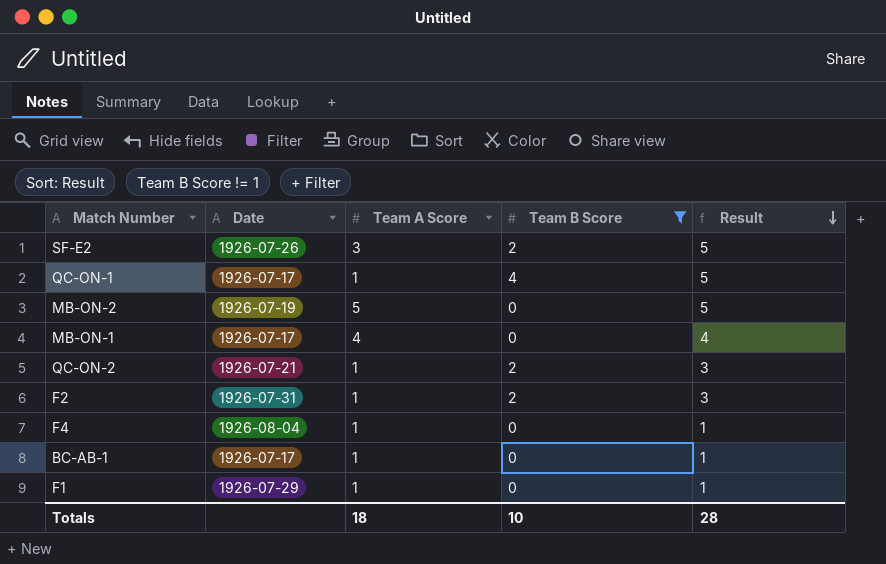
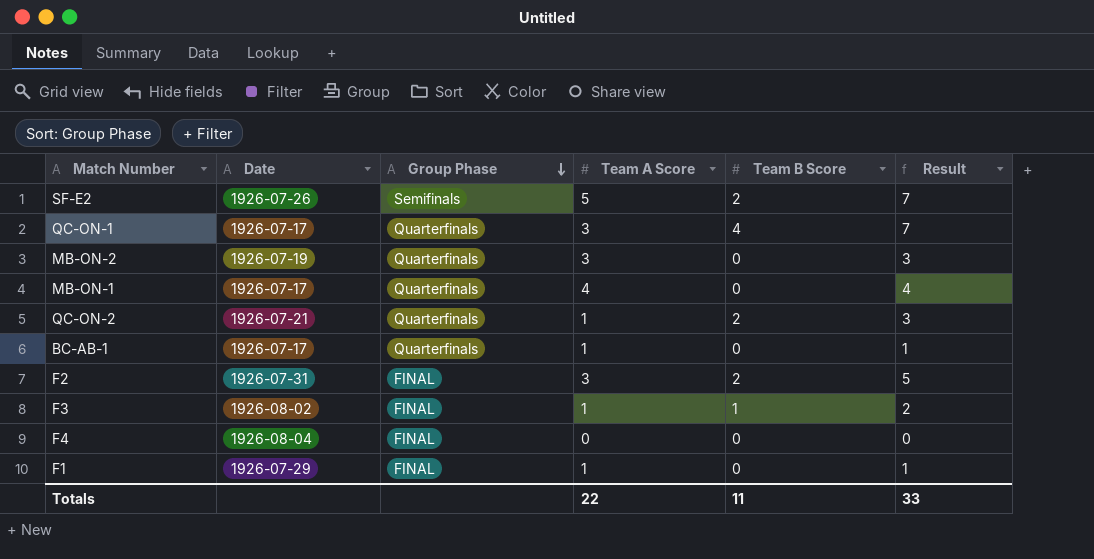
filter: Team B Score != 1 -> none
row order: Result descending -> Group Phase descending
column Group Phase | position: none -> 3
SF-E2 | Team A Score: 3 -> 5
SF-E2 | Result: 5 -> 7
QC-ON-1 | Team A Score: 1 -> 3
QC-ON-1 | Result: 5 -> 7
MB-ON-2 | Team A Score: 5 -> 3
MB-ON-2 | Result: 5 -> 3
F2 | Team A Score: 1 -> 3
F2 | Result: 3 -> 5
F4 | Team A Score: 1 -> 0
F4 | Result: 1 -> 0
Totals | Team A Score: 18 -> 22
Totals | Team B Score: 10 -> 11
Totals | Result: 28 -> 33

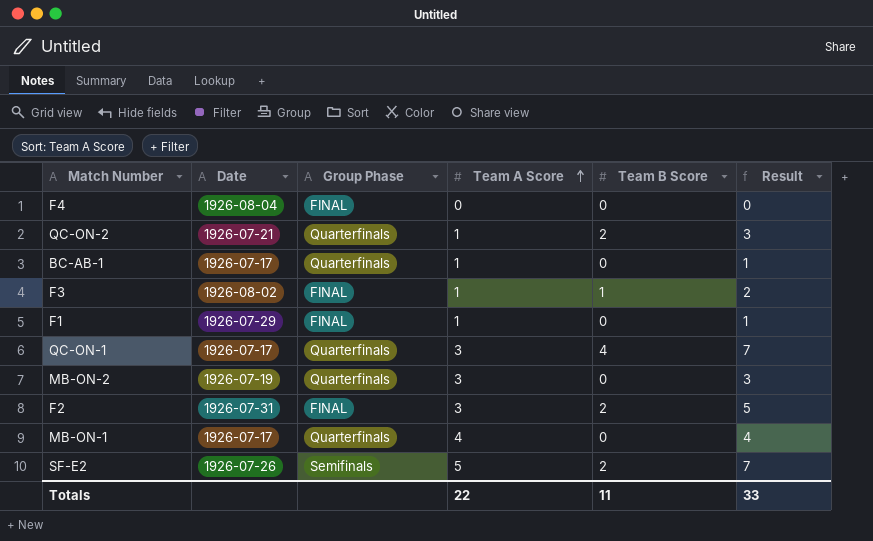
row order: Group Phase descending -> Team A Score ascending

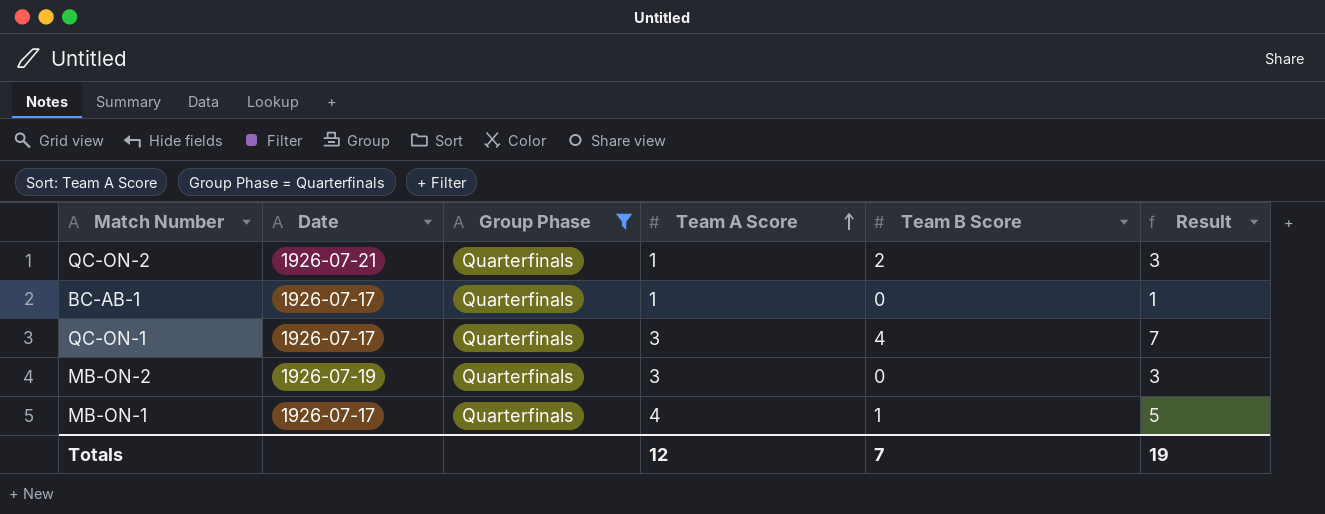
filter: none -> Group Phase = Quarterfinals
MB-ON-1 | Team B Score: 0 -> 1
MB-ON-1 | Result: 4 -> 5
Totals | Team A Score: 22 -> 12
Totals | Team B Score: 11 -> 7
Totals | Result: 33 -> 19

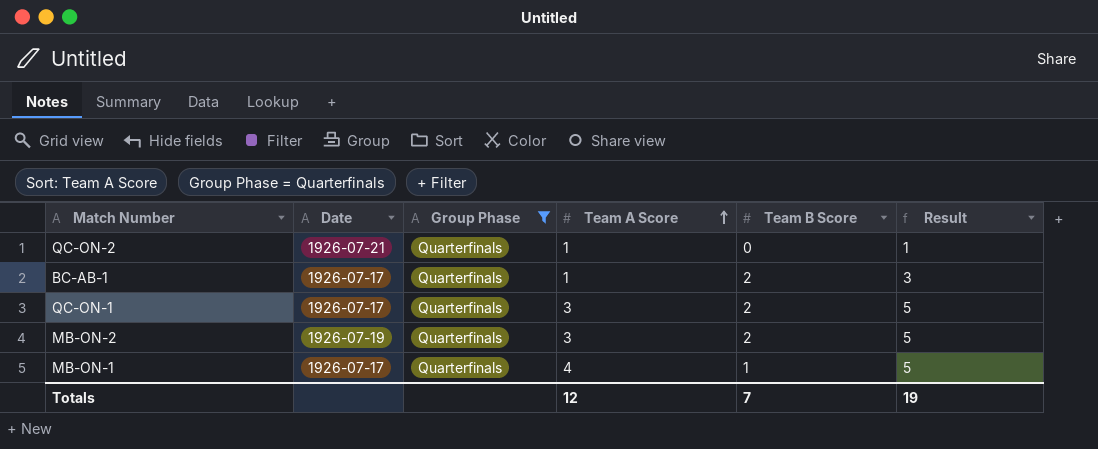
QC-ON-2 | Team B Score: 2 -> 0
QC-ON-2 | Result: 3 -> 1
BC-AB-1 | Team B Score: 0 -> 2
BC-AB-1 | Result: 1 -> 3
QC-ON-1 | Team B Score: 4 -> 2
QC-ON-1 | Result: 7 -> 5
MB-ON-2 | Team B Score: 0 -> 2
MB-ON-2 | Result: 3 -> 5

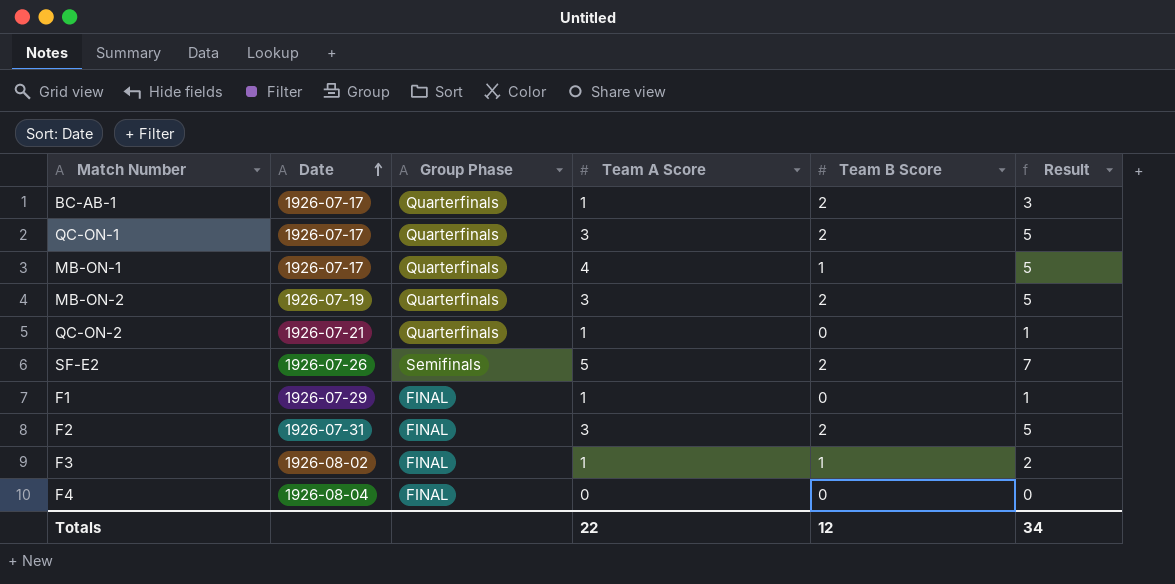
filter: Group Phase = Quarterfinals -> none
row order: Team A Score ascending -> Date ascending
Totals | Team A Score: 12 -> 22
Totals | Team B Score: 7 -> 12
Totals | Result: 19 -> 34

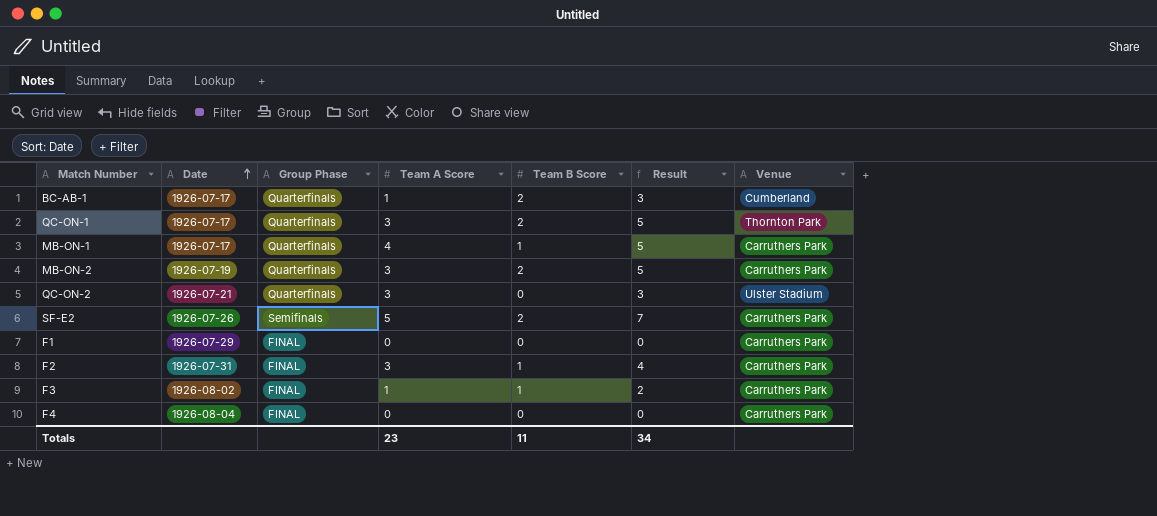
column Venue | position: none -> 7
QC-ON-2 | Team A Score: 1 -> 3
QC-ON-2 | Result: 1 -> 3
F1 | Team A Score: 1 -> 0
F1 | Result: 1 -> 0
F2 | Team B Score: 2 -> 1
F2 | Result: 5 -> 4
Totals | Team A Score: 22 -> 23
Totals | Team B Score: 12 -> 11

